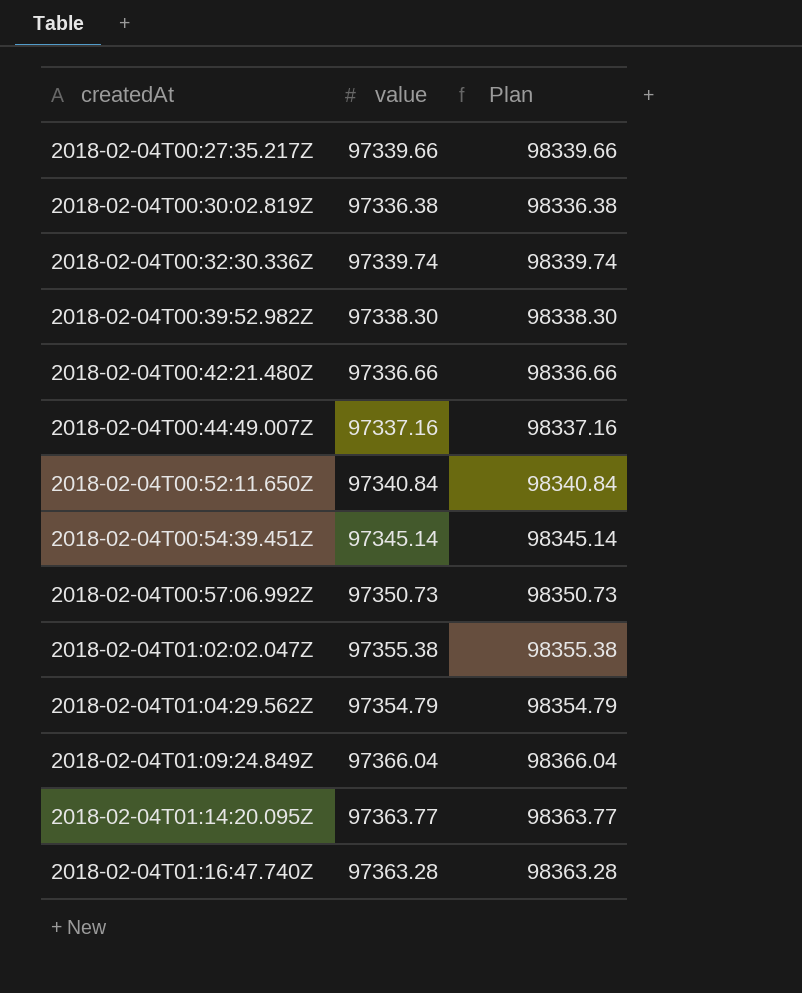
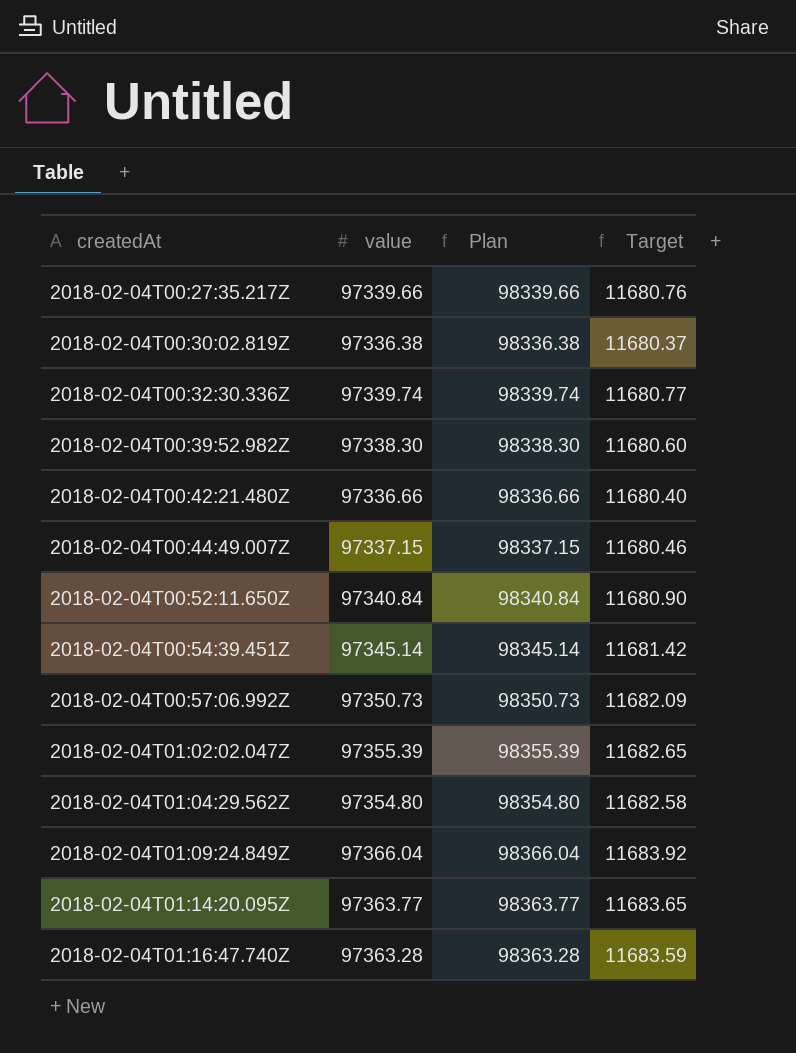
column Target | formula: none -> [value] * 0.12
2018-02-04T00:44:49.007Z | value: 97337.16 -> 97337.15
2018-02-04T00:44:49.007Z | Plan: 98337.16 -> 98337.15
2018-02-04T01:02:02.047Z | value: 97355.38 -> 97355.39
2018-02-04T01:02:02.047Z | Plan: 98355.38 -> 98355.39
2018-02-04T01:04:29.562Z | value: 97354.79 -> 97354.80
2018-02-04T01:04:29.562Z | Plan: 98354.79 -> 98354.80

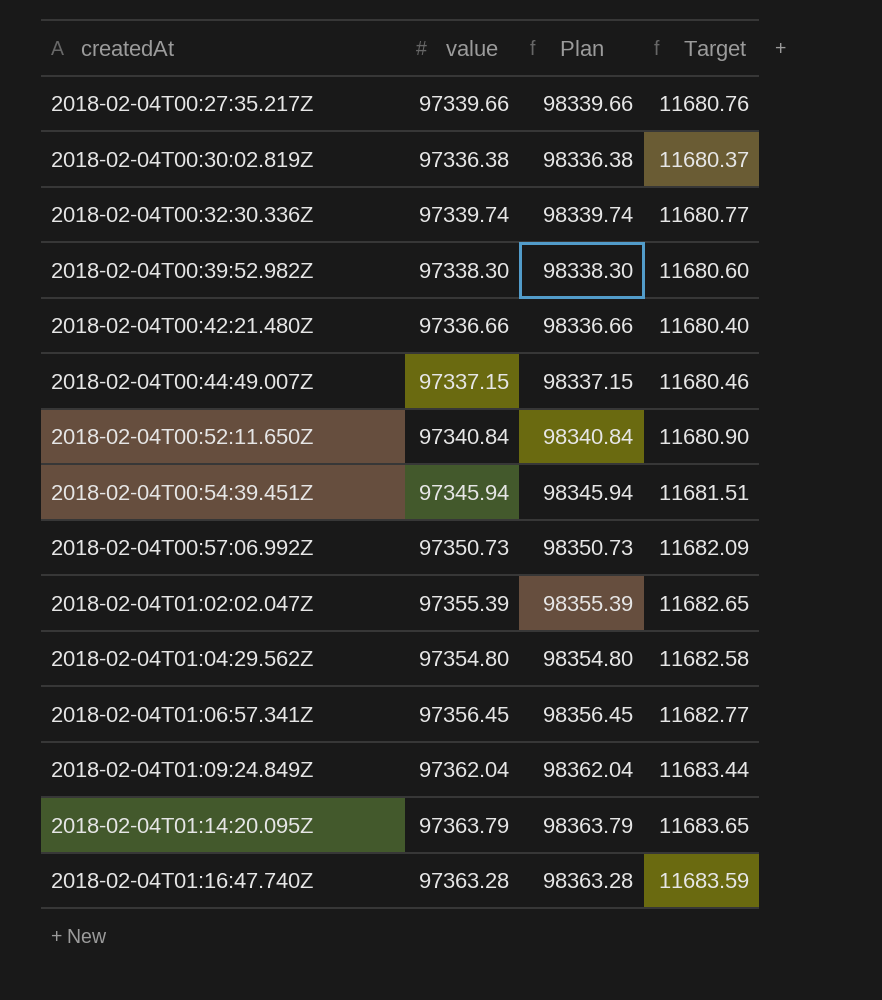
2018-02-04T00:54:39.451Z | value: 97345.14 -> 97345.94
2018-02-04T00:54:39.451Z | Plan: 98345.14 -> 98345.94
2018-02-04T00:54:39.451Z | Target: 11681.42 -> 11681.51
row 2018-02-04T01:06:57.341Z: none -> 97356.45 | 98356.45 | 11682.77
2018-02-04T01:09:24.849Z | value: 97366.04 -> 97362.04
2018-02-04T01:09:24.849Z | Plan: 98366.04 -> 98362.04
2018-02-04T01:09:24.849Z | Target: 11683.92 -> 11683.44
2018-02-04T01:14:20.095Z | value: 97363.77 -> 97363.79
2018-02-04T01:14:20.095Z | Plan: 98363.77 -> 98363.79

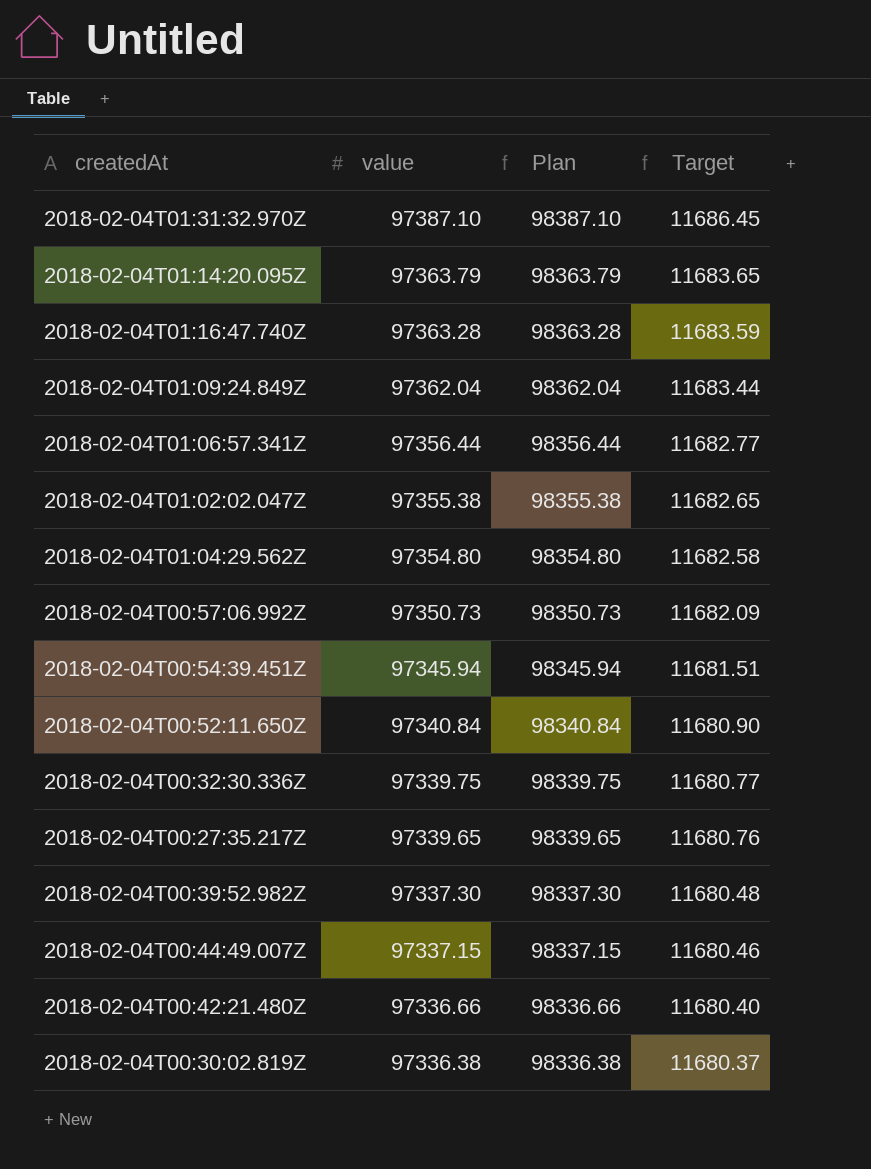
row order: createdAt ascending -> value descending
row 2018-02-04T01:31:32.970Z: none -> 97387.10 | 98387.10 | 11686.45
2018-02-04T01:06:57.341Z | value: 97356.45 -> 97356.44
2018-02-04T01:06:57.341Z | Plan: 98356.45 -> 98356.44
2018-02-04T01:02:02.047Z | value: 97355.39 -> 97355.38
2018-02-04T01:02:02.047Z | Plan: 98355.39 -> 98355.38
2018-02-04T00:32:30.336Z | value: 97339.74 -> 97339.75
2018-02-04T00:32:30.336Z | Plan: 98339.74 -> 98339.75
2018-02-04T00:27:35.217Z | value: 97339.66 -> 97339.65
2018-02-04T00:27:35.217Z | Plan: 98339.66 -> 98339.65
2018-02-04T00:39:52.982Z | value: 97338.30 -> 97337.30
2018-02-04T00:39:52.982Z | Plan: 98338.30 -> 98337.30
2018-02-04T00:39:52.982Z | Target: 11680.60 -> 11680.48

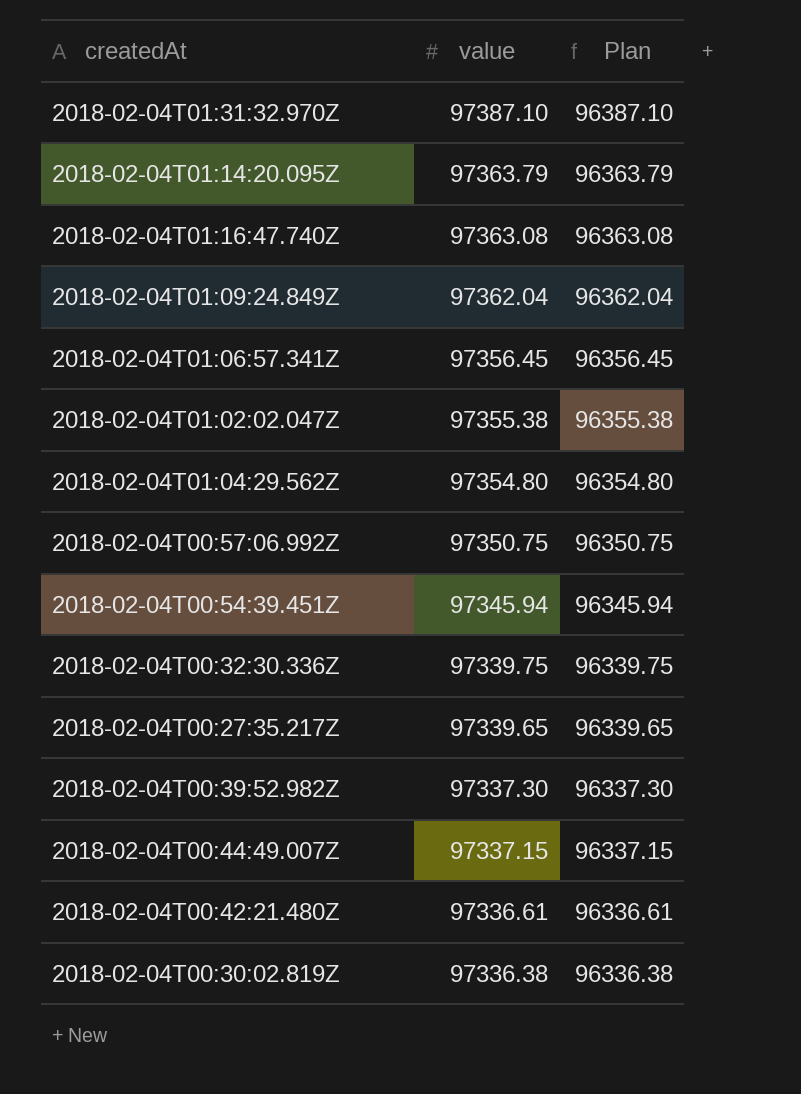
column Target | formula: [value] * 0.12 -> none
column Plan | formula: [value] + 1000 -> [value] - 1000
row 2018-02-04T00:52:11.650Z: 97340.84 | 98340.84 | 11680.90 -> none
2018-02-04T01:16:47.740Z | value: 97363.28 -> 97363.08
2018-02-04T01:06:57.341Z | value: 97356.44 -> 97356.45
2018-02-04T00:57:06.992Z | value: 97350.73 -> 97350.75
2018-02-04T00:42:21.480Z | value: 97336.66 -> 97336.61

